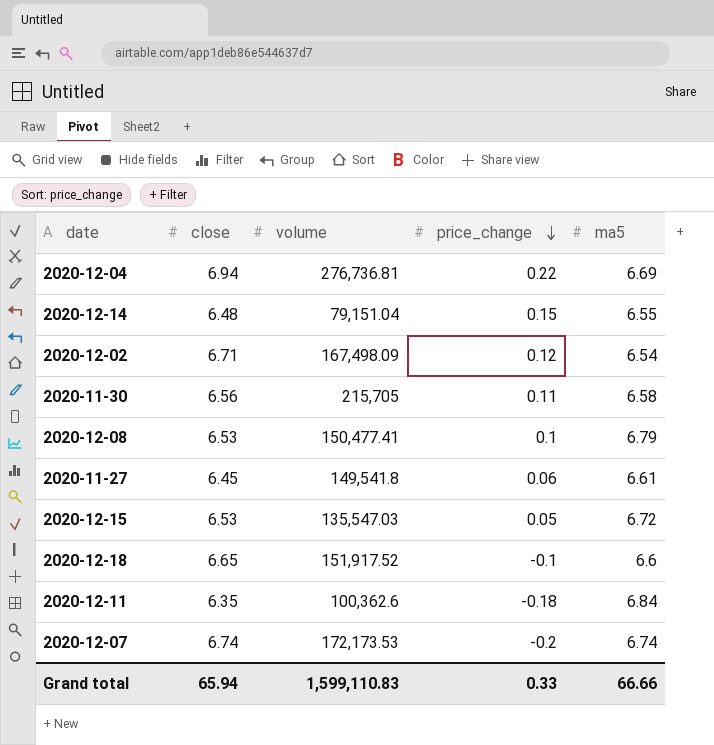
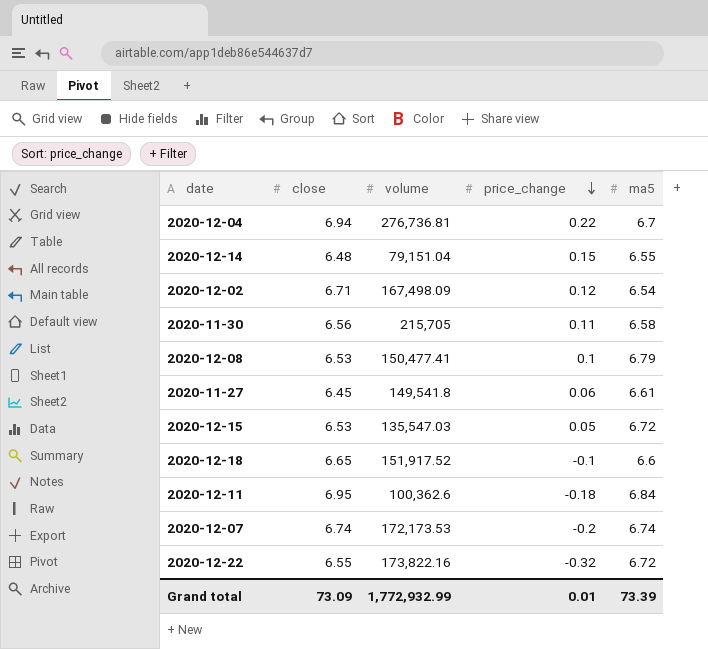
2020-12-04 | ma5: 6.69 -> 6.7
2020-12-11 | close: 6.35 -> 6.95
row 2020-12-22: none -> 6.55 | 173,822.16 | -0.32 | 6.72
Grand total | close: 65.94 -> 73.09
Grand total | volume: 1,599,110.83 -> 1,772,932.99
Grand total | price_change: 0.33 -> 0.01
Grand total | ma5: 66.66 -> 73.39

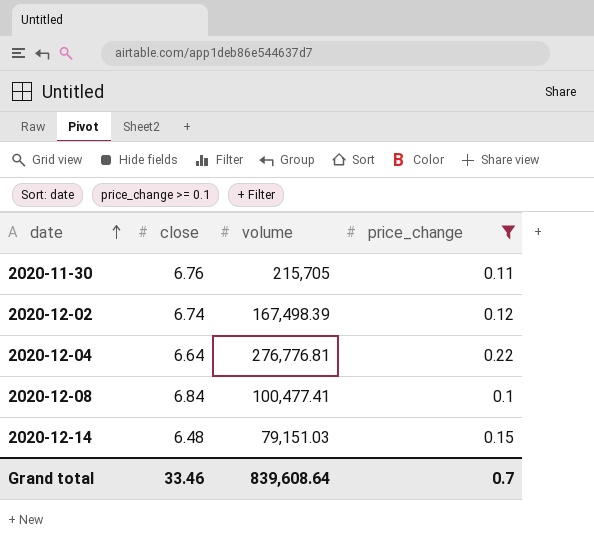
filter: none -> price_change >= 0.1
row order: price_change descending -> date ascending
column ma5 | position: 5 -> none
2020-11-30 | close: 6.56 -> 6.76
2020-12-02 | close: 6.71 -> 6.74
2020-12-02 | volume: 167,498.09 -> 167,498.39
2020-12-04 | close: 6.94 -> 6.64
2020-12-04 | volume: 276,736.81 -> 276,776.81
2020-12-08 | close: 6.53 -> 6.84
2020-12-08 | volume: 150,477.41 -> 100,477.41
2020-12-14 | volume: 79,151.04 -> 79,151.03
Grand total | close: 73.09 -> 33.46
Grand total | volume: 1,772,932.99 -> 839,608.64
Grand total | price_change: 0.01 -> 0.7

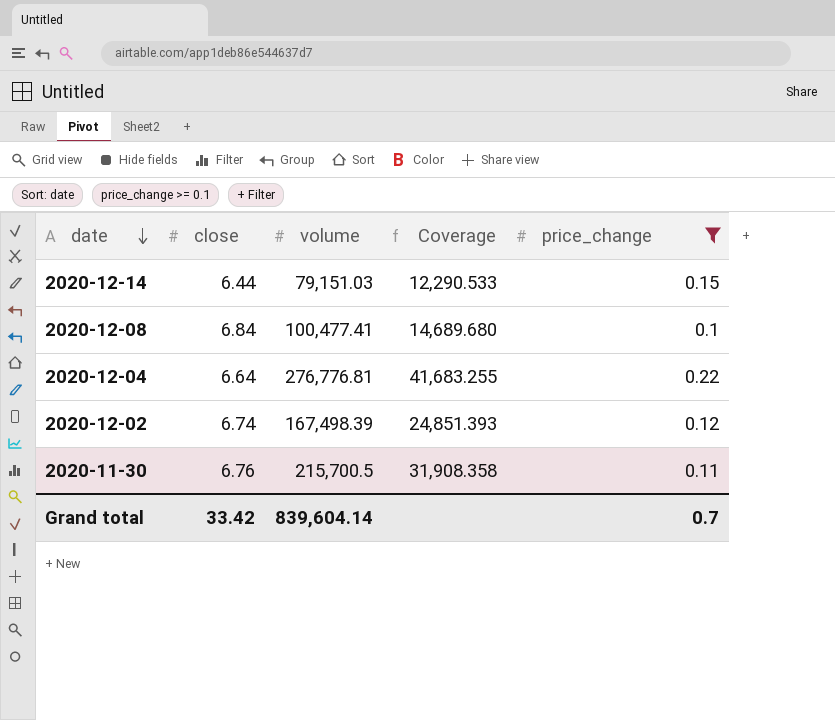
row order: date ascending -> date descending
column Coverage | formula: none -> [volume] / [close]
2020-12-14 | close: 6.48 -> 6.44
2020-11-30 | volume: 215,705 -> 215,700.5
Grand total | close: 33.46 -> 33.42
Grand total | volume: 839,608.64 -> 839,604.14

